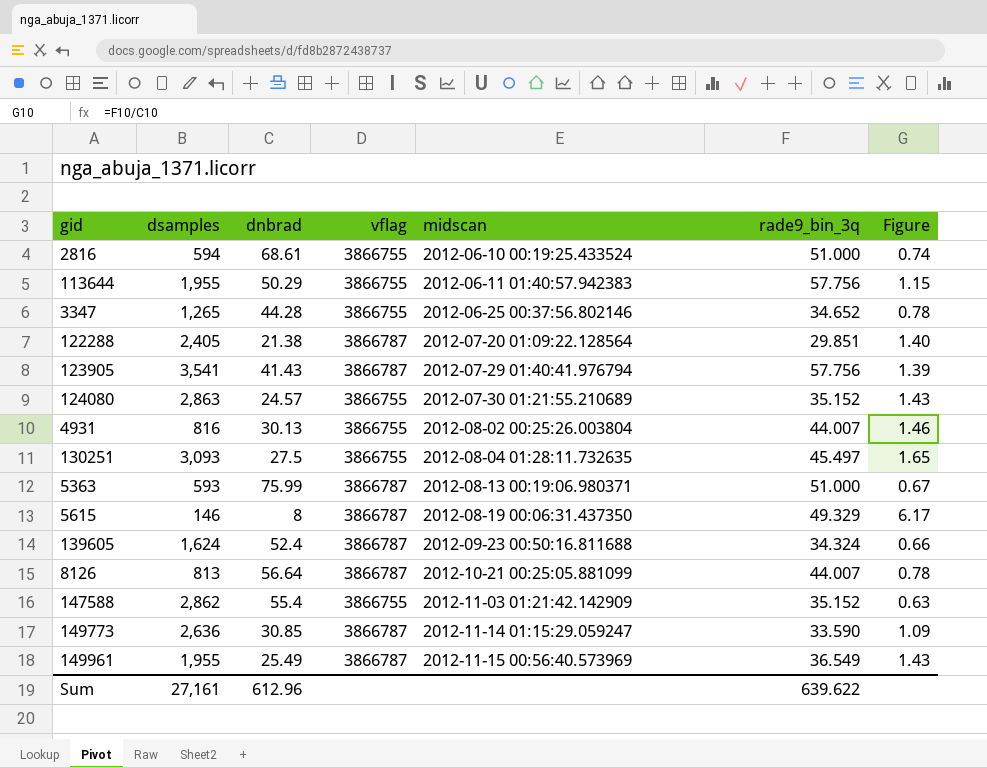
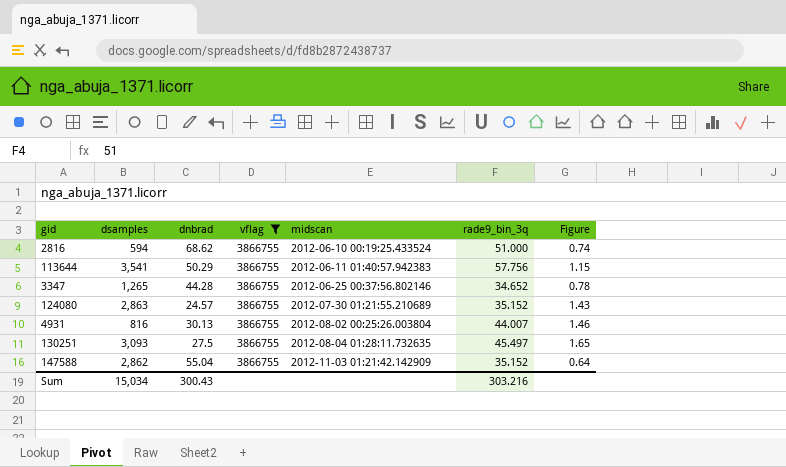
filter: none -> vflag = 3866755
2816 | dnbrad: 68.61 -> 68.62
113644 | dsamples: 1,955 -> 3,541
147588 | dnbrad: 55.4 -> 55.04
147588 | Figure: 0.63 -> 0.64
Sum | dsamples: 27,161 -> 15,034
Sum | dnbrad: 612.96 -> 300.43
Sum | rade9_bin_3q: 639.622 -> 303.216

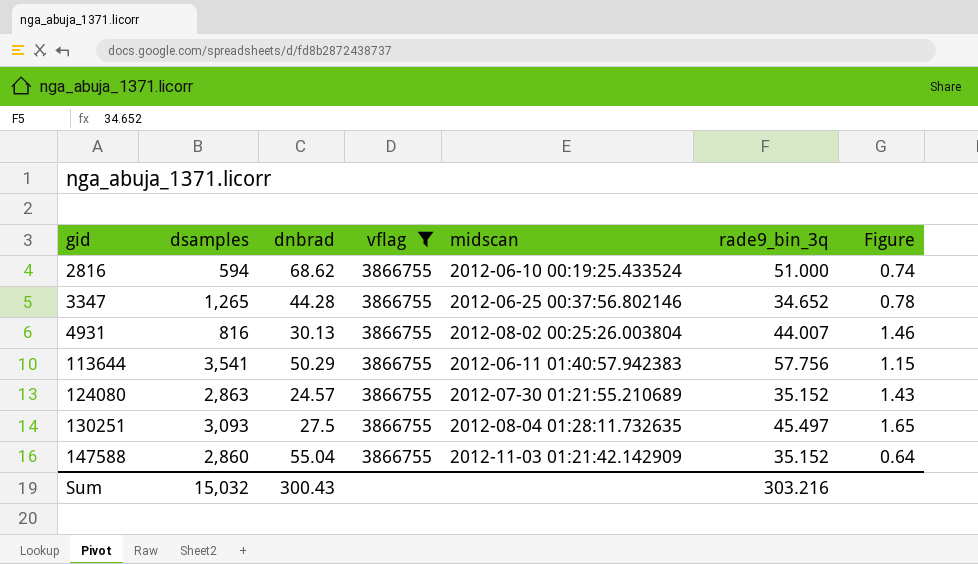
row order: midscan ascending -> gid ascending
147588 | dsamples: 2,862 -> 2,860
Sum | dsamples: 15,034 -> 15,032

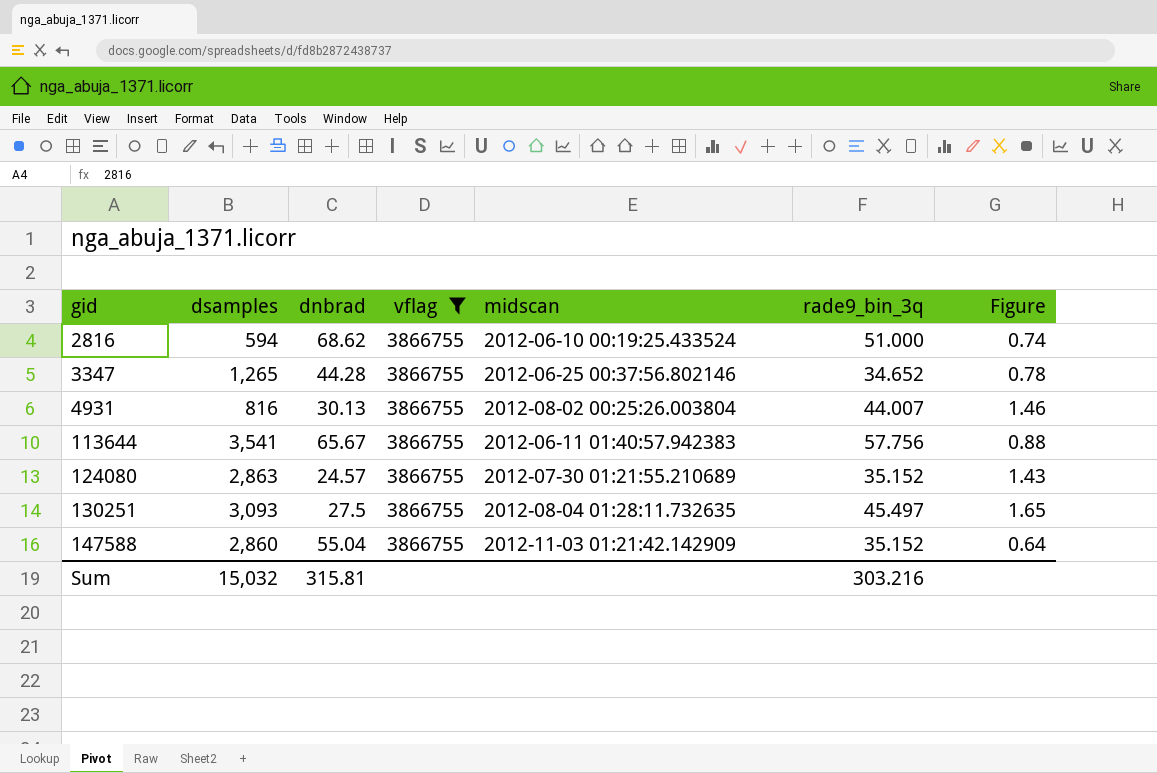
113644 | dnbrad: 50.29 -> 65.67
113644 | Figure: 1.15 -> 0.88
Sum | dnbrad: 300.43 -> 315.81

